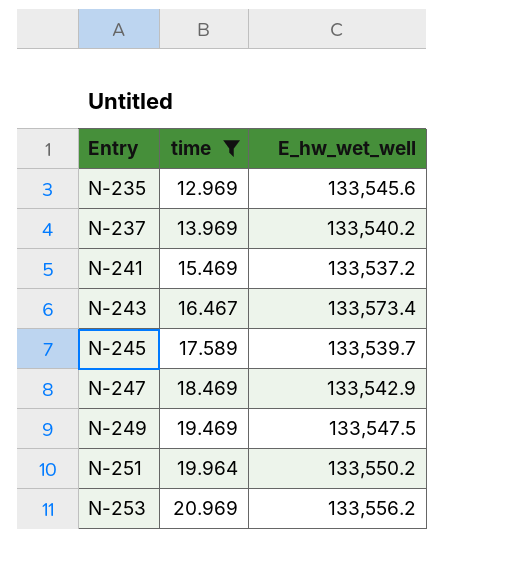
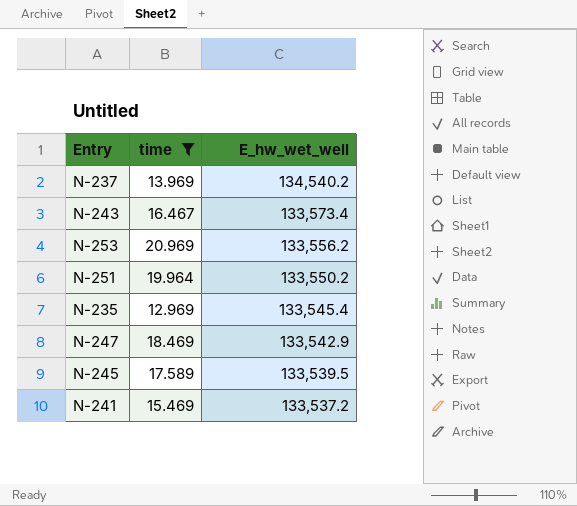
row order: Entry ascending -> E_hw_wet_well descending
row N-249: 19.469 | 133,547.5 -> none
N-237 | E_hw_wet_well: 133,540.2 -> 134,540.2
N-235 | E_hw_wet_well: 133,545.6 -> 133,545.4
N-245 | E_hw_wet_well: 133,539.7 -> 133,539.5

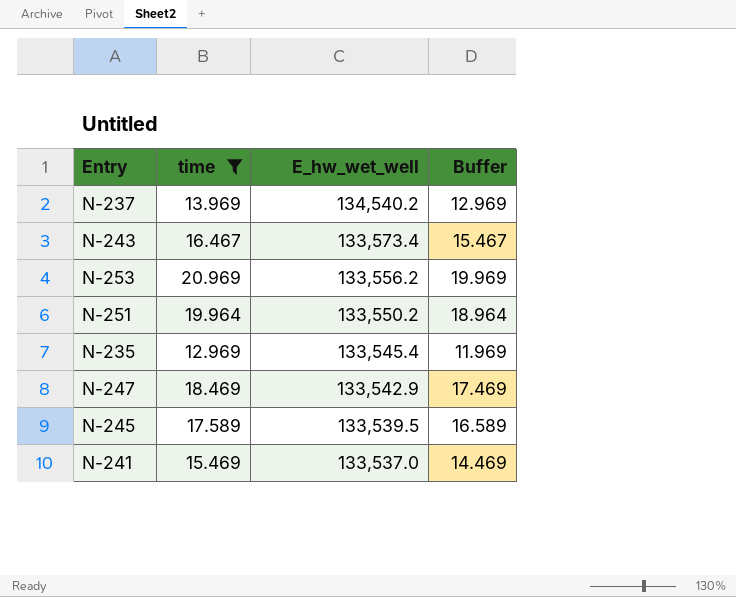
column Buffer | formula: none -> [time] - 1
N-241 | E_hw_wet_well: 133,537.2 -> 133,537.0

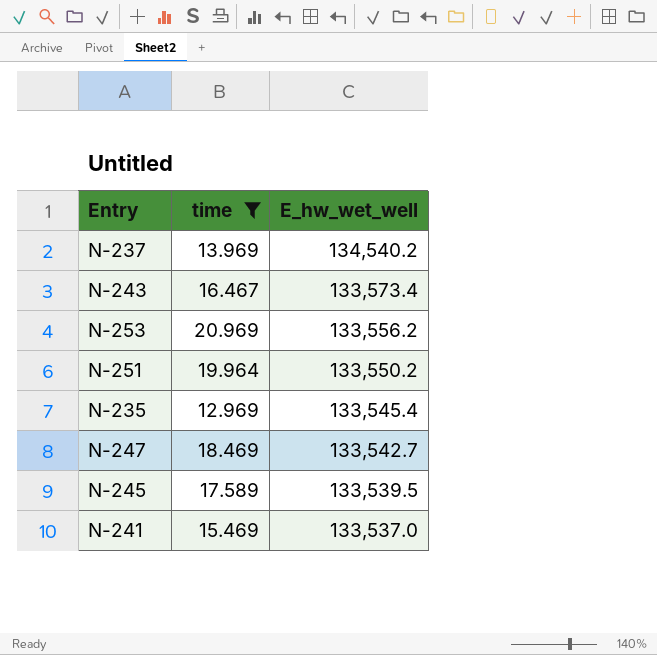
column Buffer | formula: [time] - 1 -> none
N-247 | E_hw_wet_well: 133,542.9 -> 133,542.7

